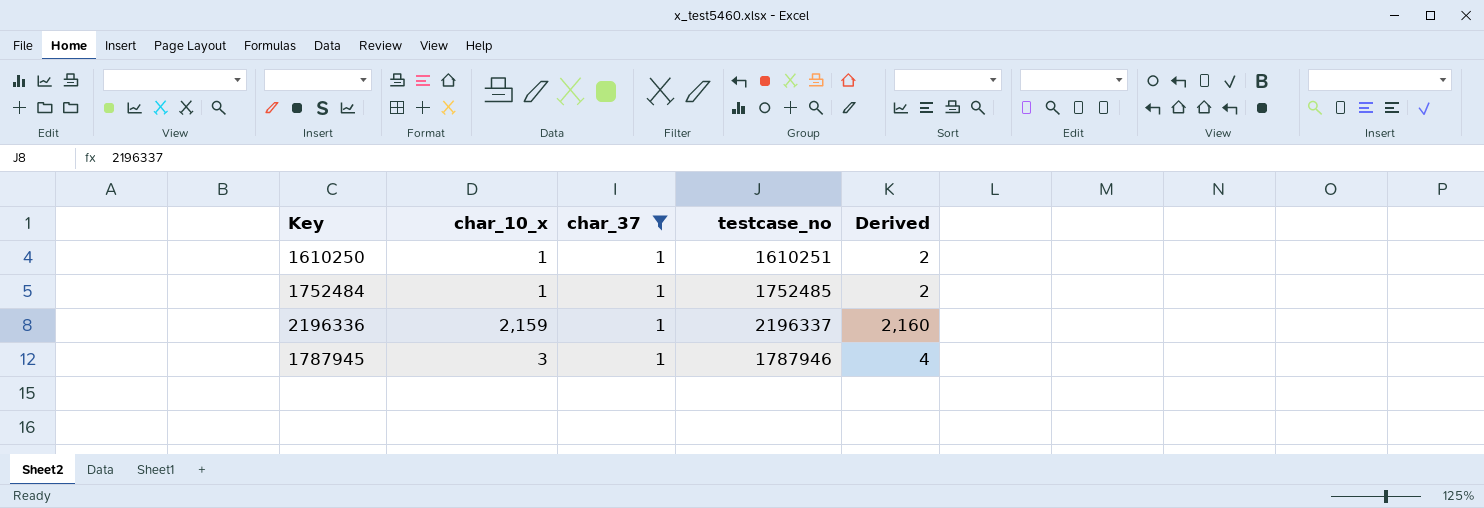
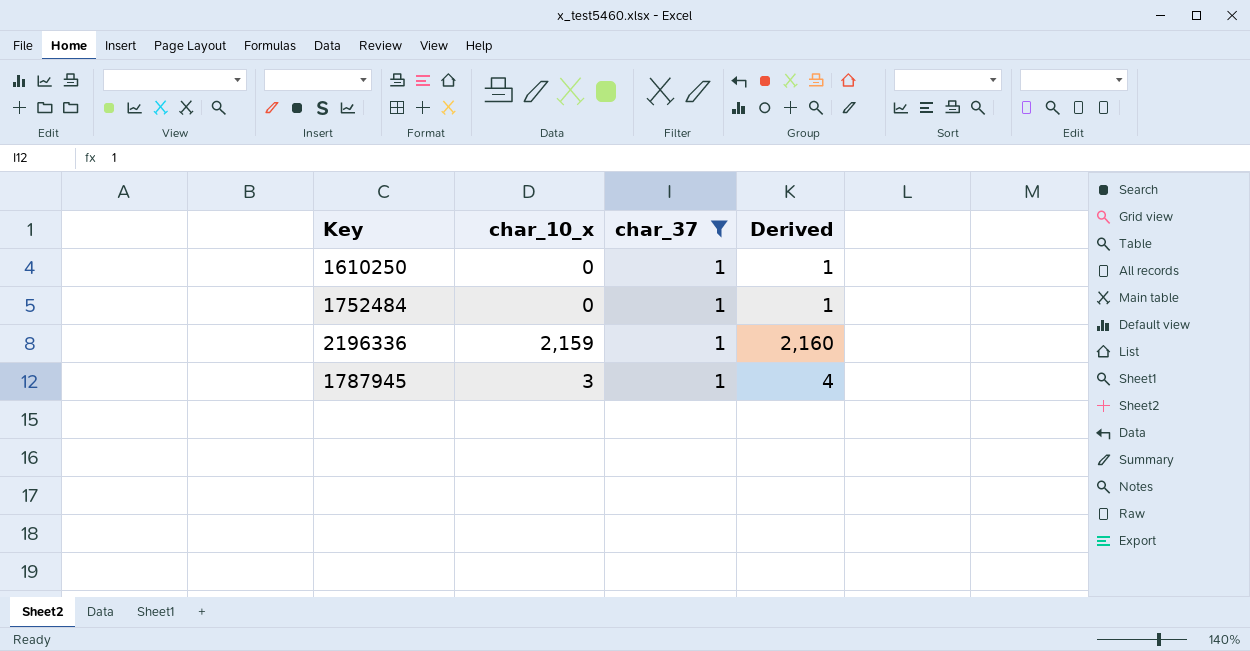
column testcase_no | position: 4 -> none
1610250 | char_10_x: 1 -> 0
1610250 | Derived: 2 -> 1
1752484 | char_10_x: 1 -> 0
1752484 | Derived: 2 -> 1

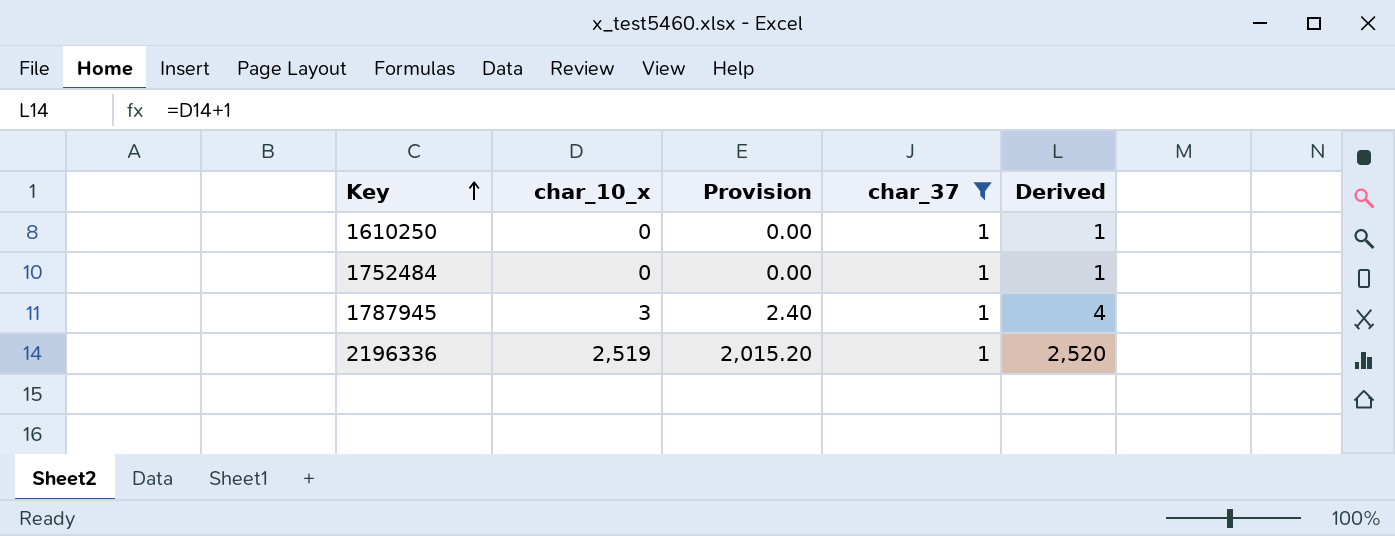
row order: none -> Key ascending
column Provision | formula: none -> [char_10_x] * 0.8
2196336 | char_10_x: 2,159 -> 2,519
2196336 | Derived: 2,160 -> 2,520

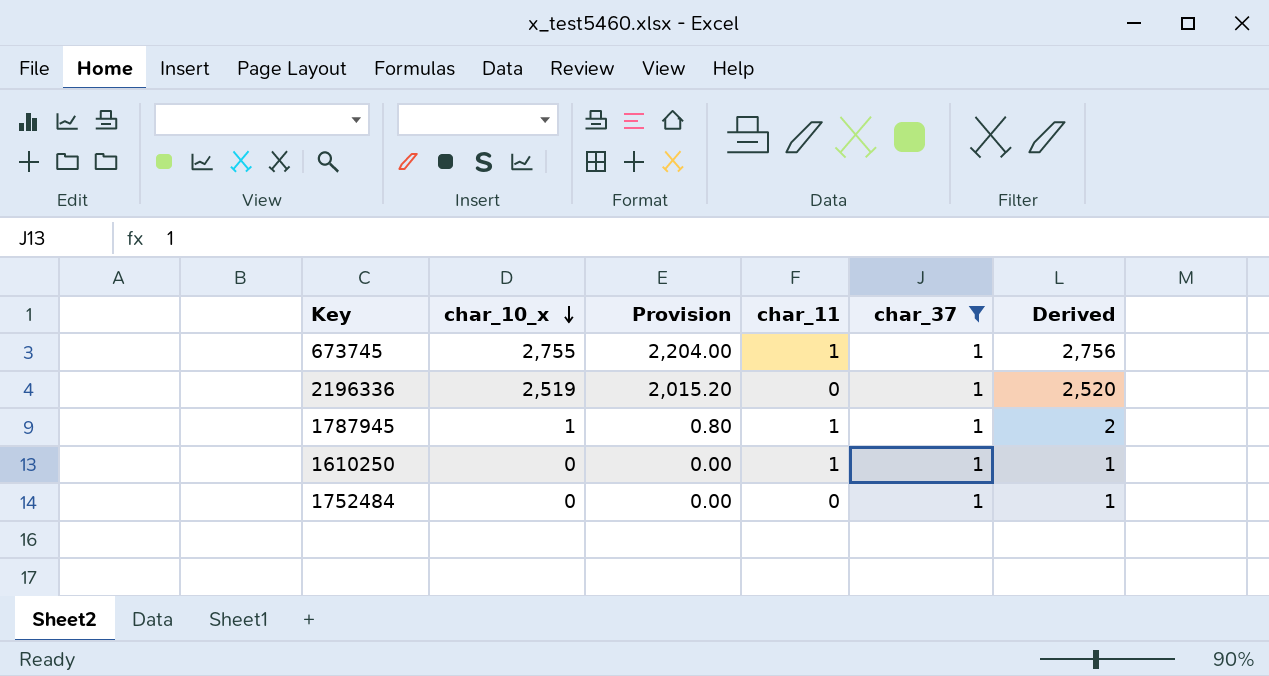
row order: Key ascending -> char_10_x descending
column char_11 | position: none -> 4
row 673745: none -> 2,755 | 2,204.00 | 1 | 1 | 2,756
1787945 | char_10_x: 3 -> 1
1787945 | Provision: 2.40 -> 0.80
1787945 | Derived: 4 -> 2

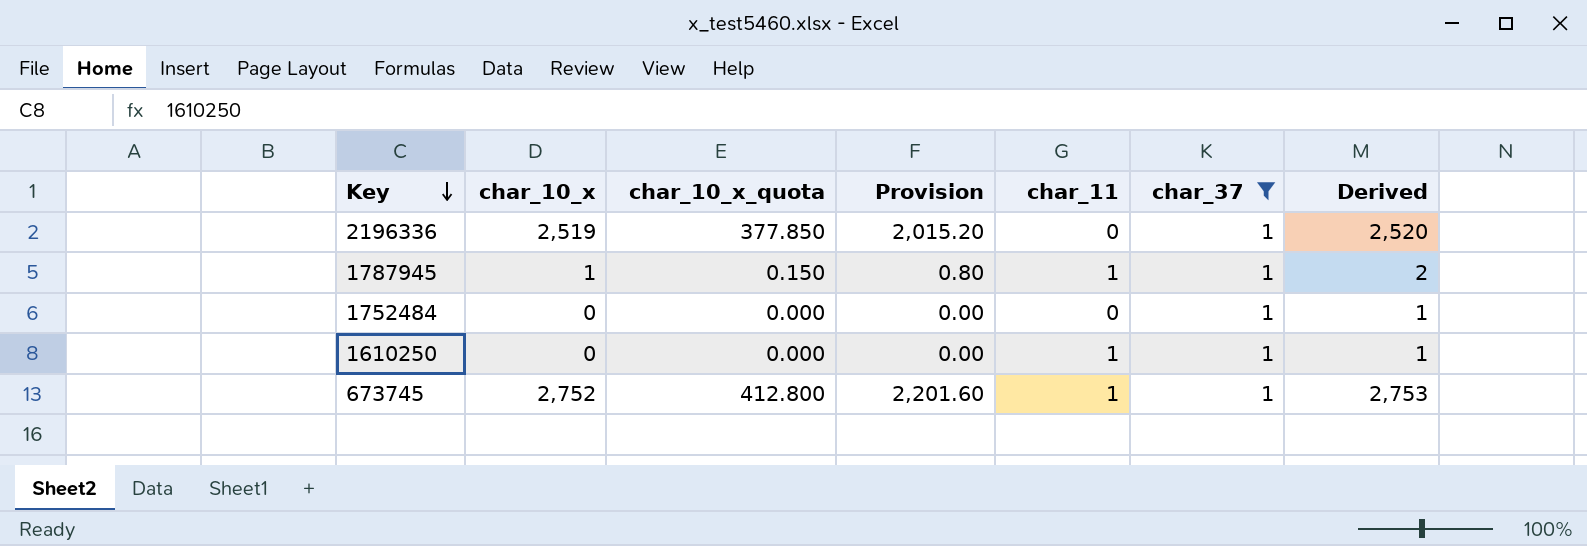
row order: char_10_x descending -> Key descending
column char_10_x_quota | formula: none -> [char_10_x] * 0.15
673745 | char_10_x: 2,755 -> 2,752
673745 | Provision: 2,204.00 -> 2,201.60
673745 | Derived: 2,756 -> 2,753

